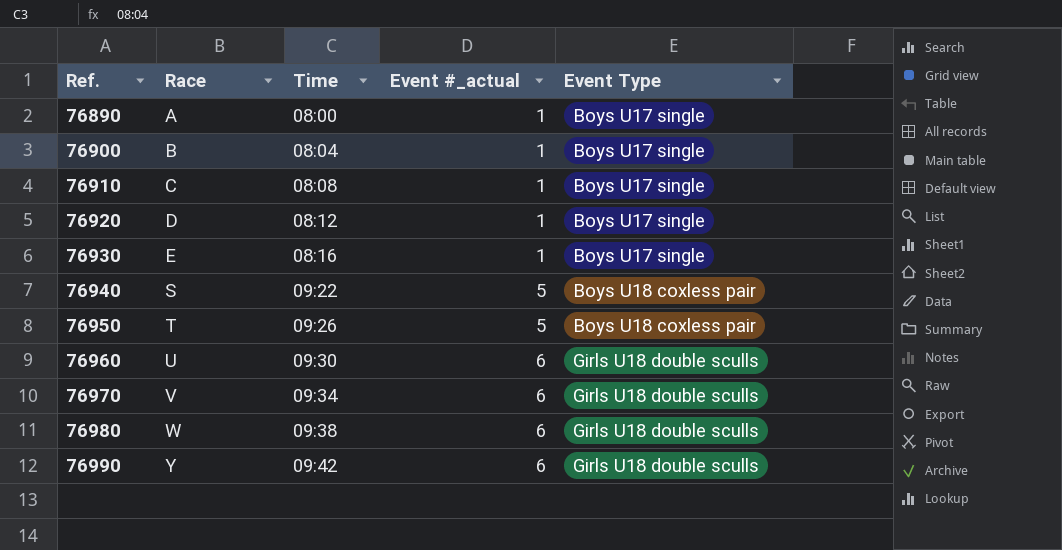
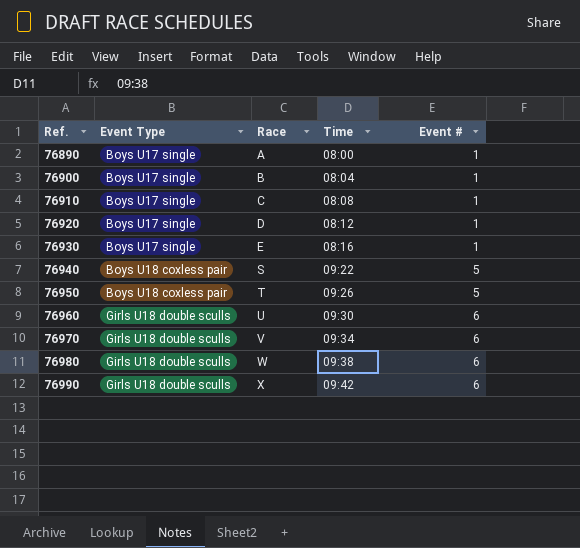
column Event Type | position: 5 -> 2
column name: Event #_actual -> Event #
76990 | Race: Y -> X

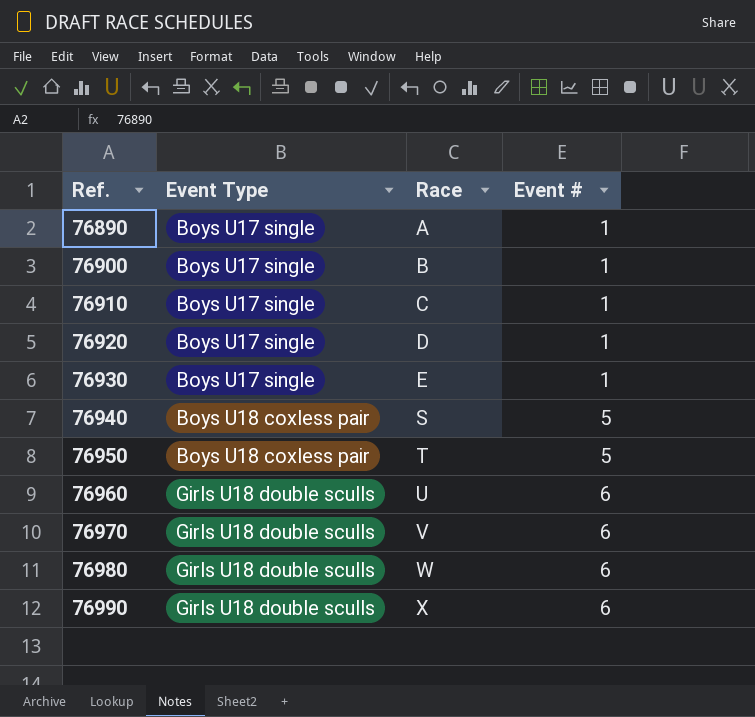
column Time | position: 4 -> none

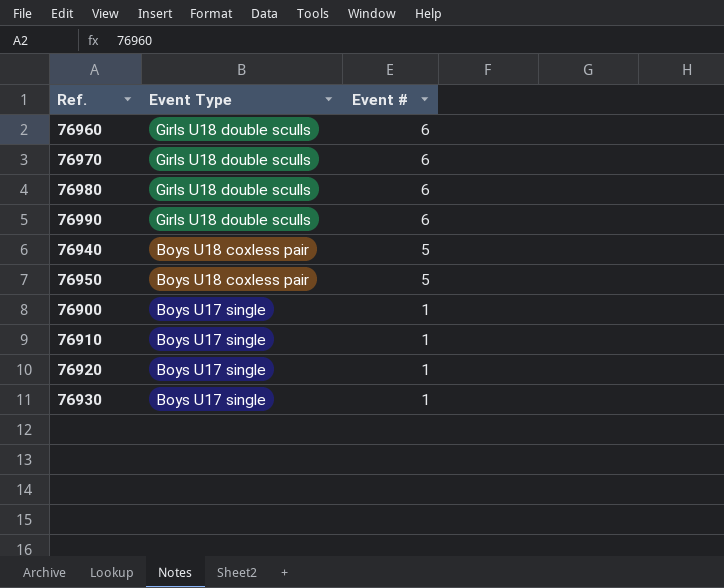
row order: Ref. ascending -> Event Type descending
column Race | position: 3 -> none
row 76890: Boys U17 single | A | 1 -> none

